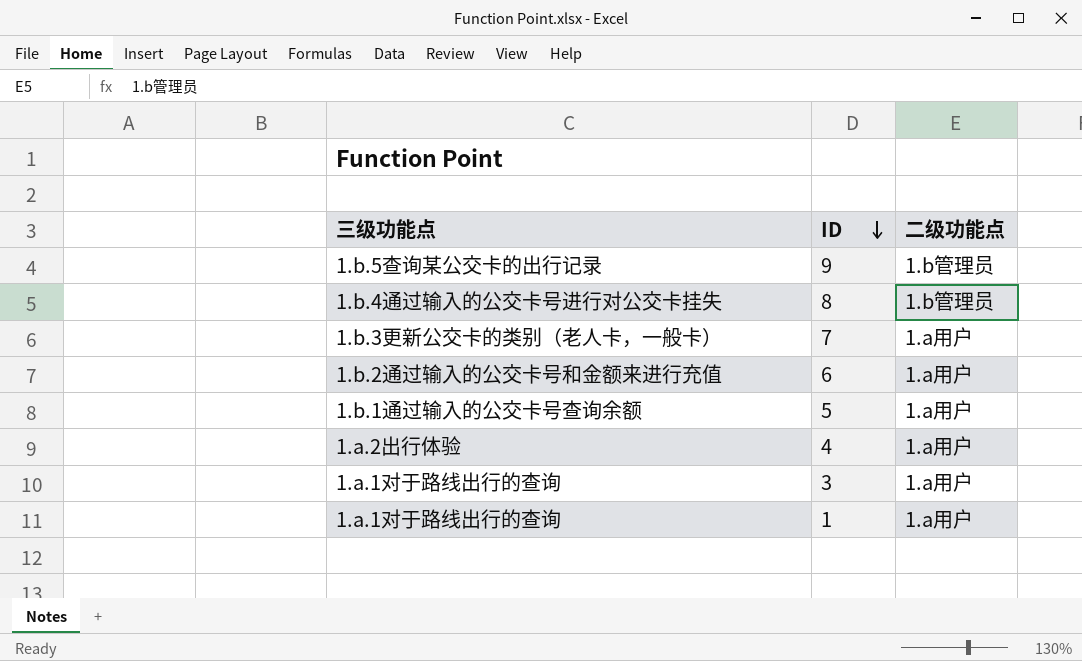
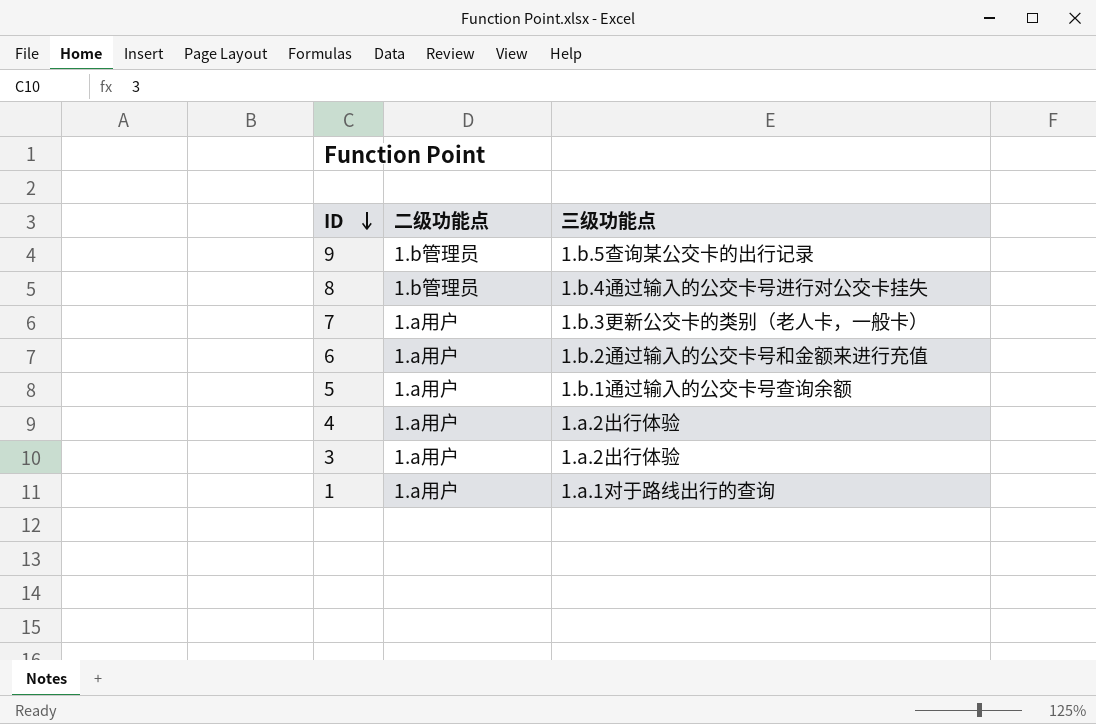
column 三级功能点 | position: 1 -> 3
3 | 三级功能点: 1.a.1对于路线出行的查询 -> 1.a.2出行体验

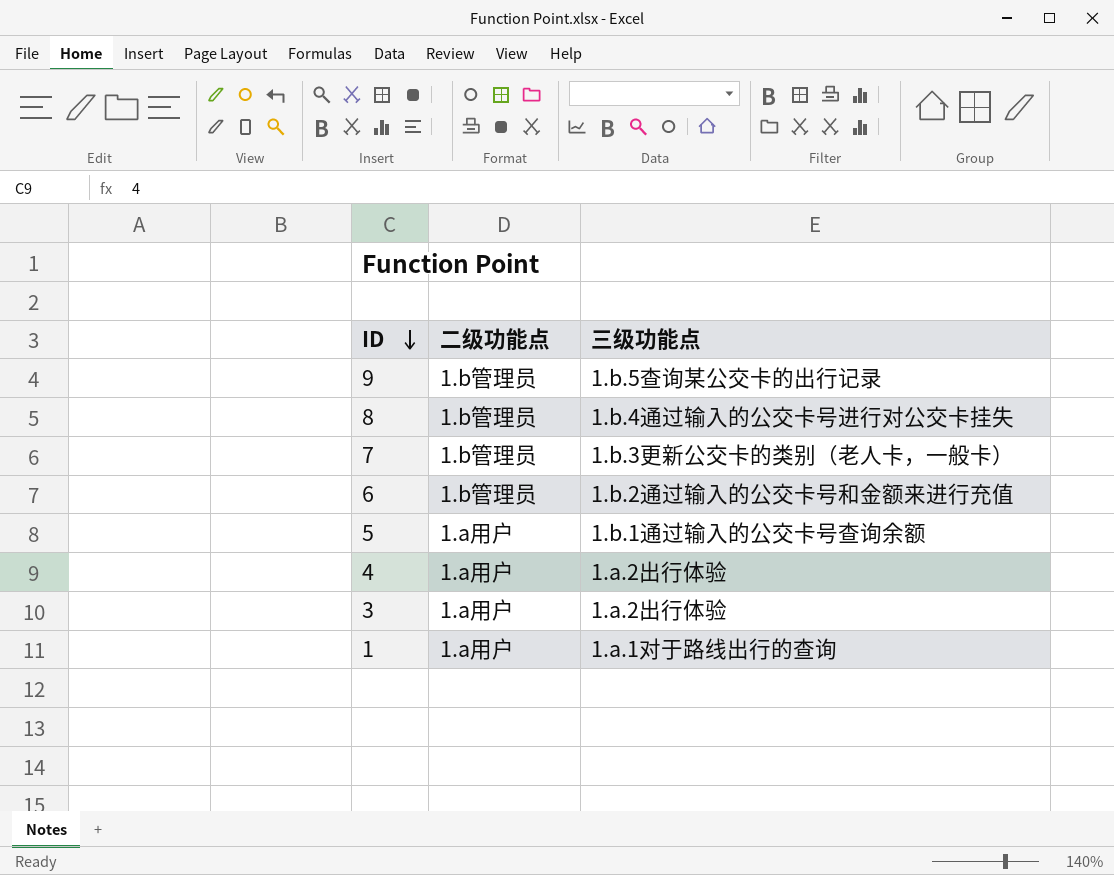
7 | 二级功能点: 1.a用户 -> 1.b管理员
6 | 二级功能点: 1.a用户 -> 1.b管理员

